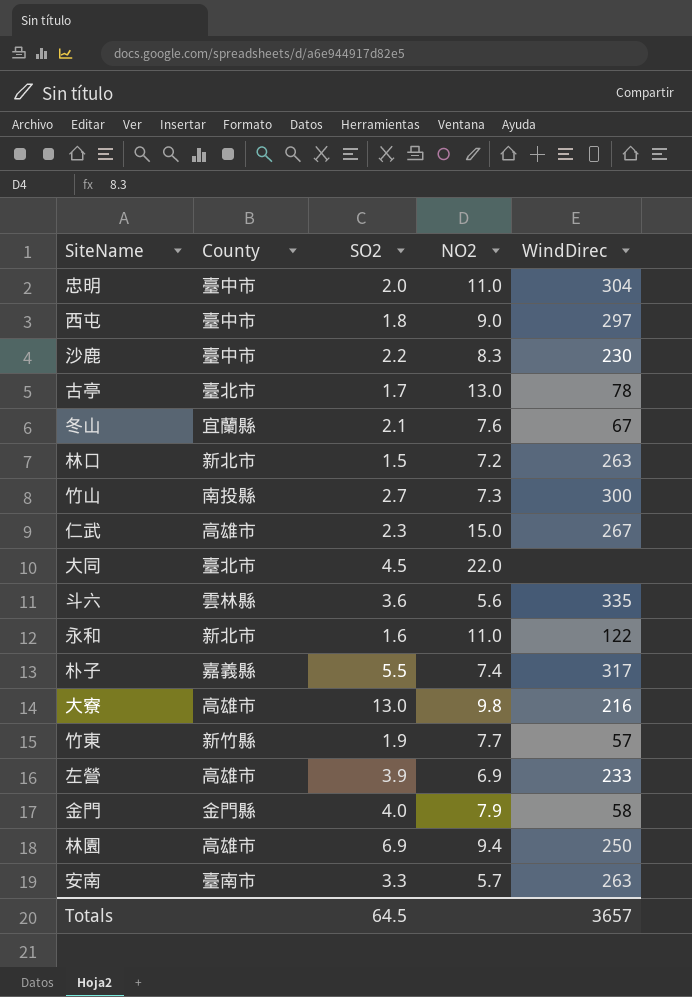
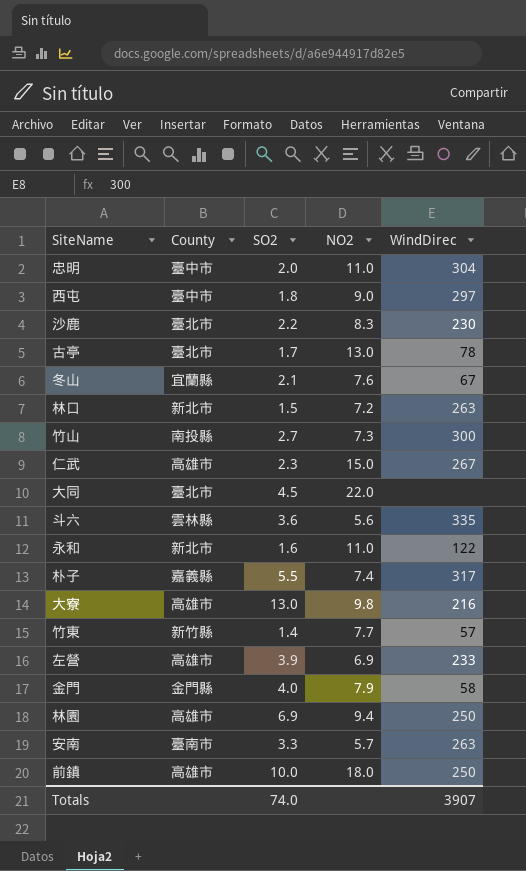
沙鹿 | County: 臺中市 -> 臺北市
竹東 | SO2: 1.9 -> 1.4
row 前鎮: none -> 高雄市 | 10.0 | 18.0 | 250
Totals | SO2: 64.5 -> 74.0
Totals | WindDirec: 3657 -> 3907

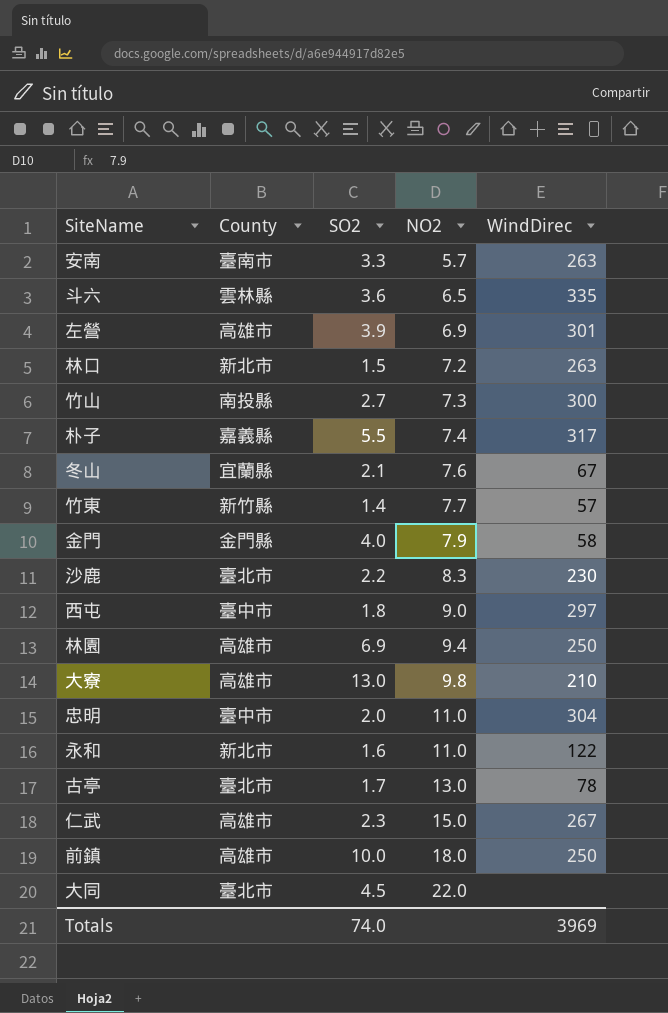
row order: none -> NO2 ascending
斗六 | NO2: 5.6 -> 6.5
左營 | WindDirec: 233 -> 301
大寮 | WindDirec: 216 -> 210
Totals | WindDirec: 3907 -> 3969

